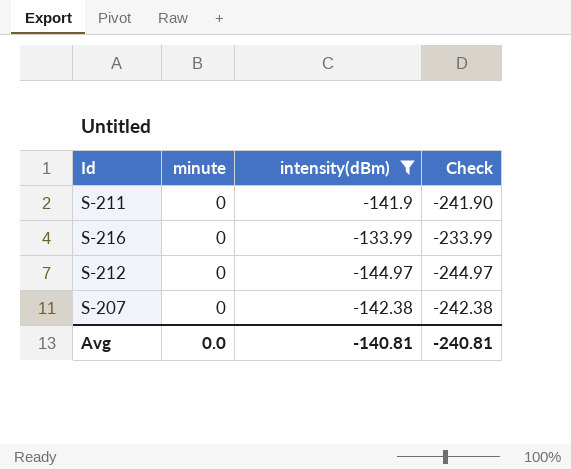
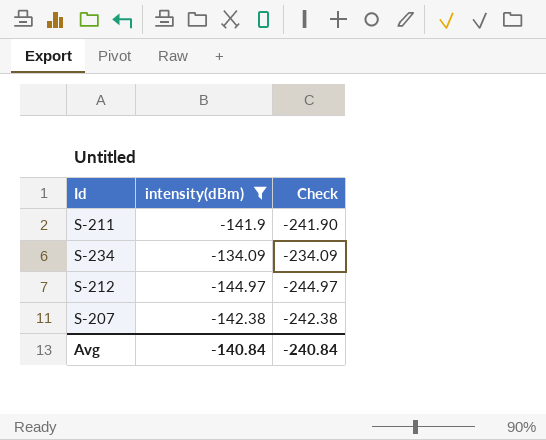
column minute | position: 2 -> none
row S-216: 0 | -133.99 | -233.99 -> none
row S-234: none -> -134.09 | -234.09
Avg | intensity(dBm): -140.81 -> -140.84
Avg | Check: -240.81 -> -240.84

